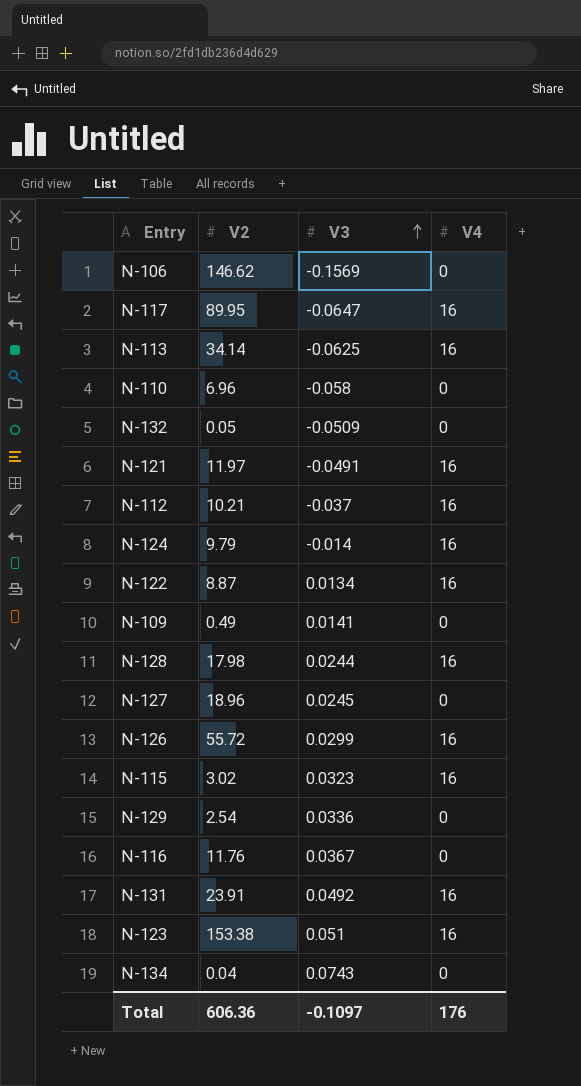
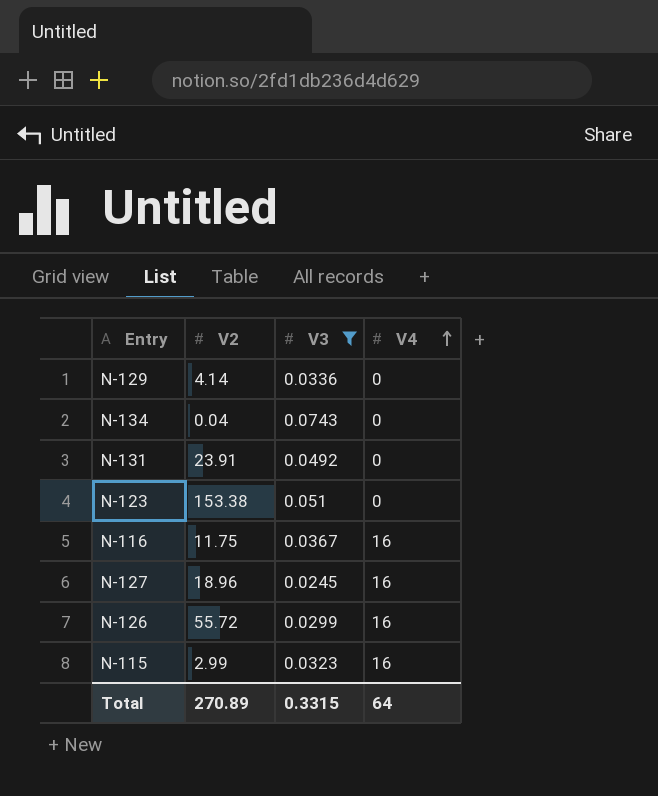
filter: none -> V3 >= 0.0245
row order: V3 ascending -> V4 ascending
N-129 | V2: 2.54 -> 4.14
N-131 | V4: 16 -> 0
N-123 | V4: 16 -> 0
N-116 | V2: 11.76 -> 11.75
N-116 | V4: 0 -> 16
N-127 | V4: 0 -> 16
N-115 | V2: 3.02 -> 2.99
Total | V2: 606.36 -> 270.89
Total | V3: -0.1097 -> 0.3315
Total | V4: 176 -> 64

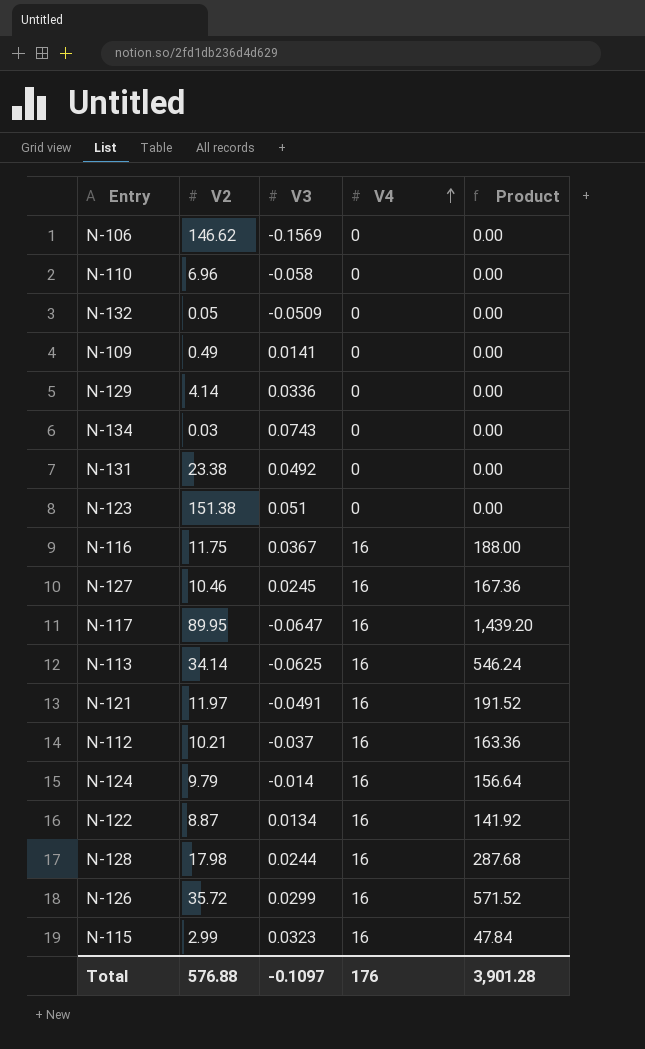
filter: V3 >= 0.0245 -> none
column Product | formula: none -> [V2] * [V4]
N-134 | V2: 0.04 -> 0.03
N-131 | V2: 23.91 -> 23.38
N-123 | V2: 153.38 -> 151.38
N-127 | V2: 18.96 -> 10.46
N-126 | V2: 55.72 -> 35.72
Total | V2: 270.89 -> 576.88
Total | V3: 0.3315 -> -0.1097
Total | V4: 64 -> 176

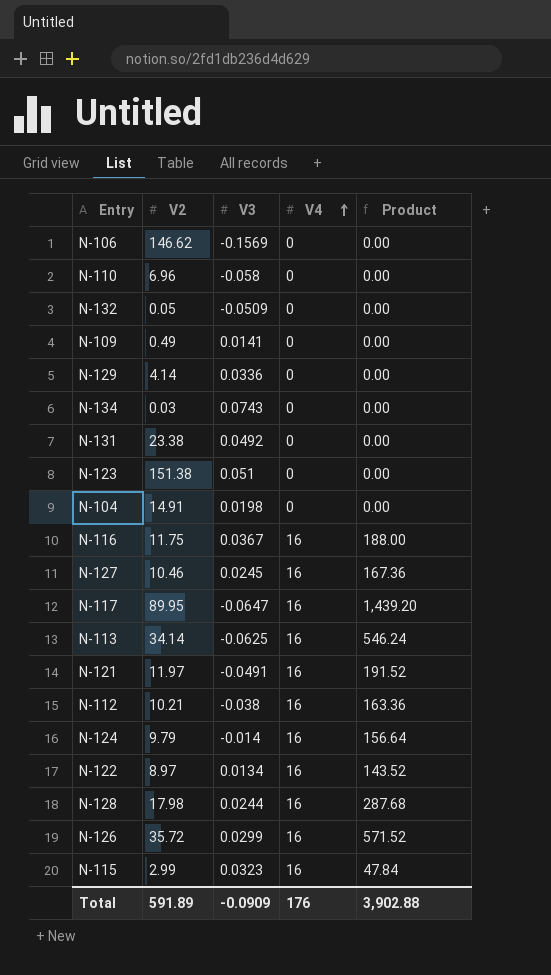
row N-104: none -> 14.91 | 0.0198 | 0 | 0.00
N-112 | V3: -0.037 -> -0.038
N-122 | V2: 8.87 -> 8.97
N-122 | Product: 141.92 -> 143.52
Total | V2: 576.88 -> 591.89
Total | V3: -0.1097 -> -0.0909
Total | Product: 3,901.28 -> 3,902.88

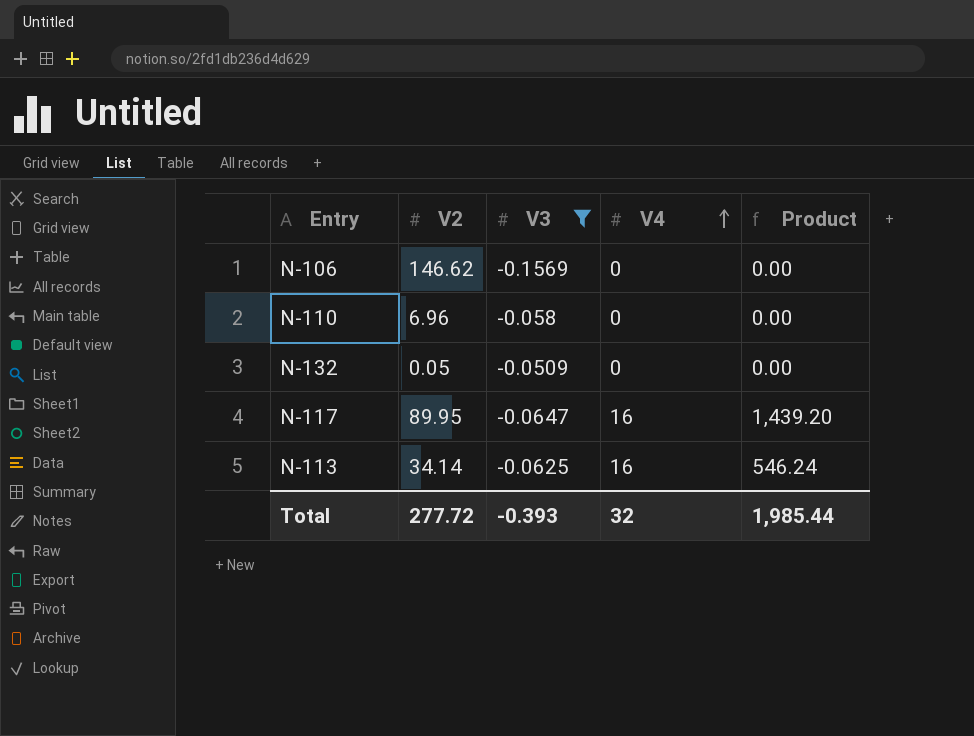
filter: none -> V3 <= -0.0509
Total | V2: 591.89 -> 277.72
Total | V3: -0.0909 -> -0.393
Total | V4: 176 -> 32
Total | Product: 3,902.88 -> 1,985.44

